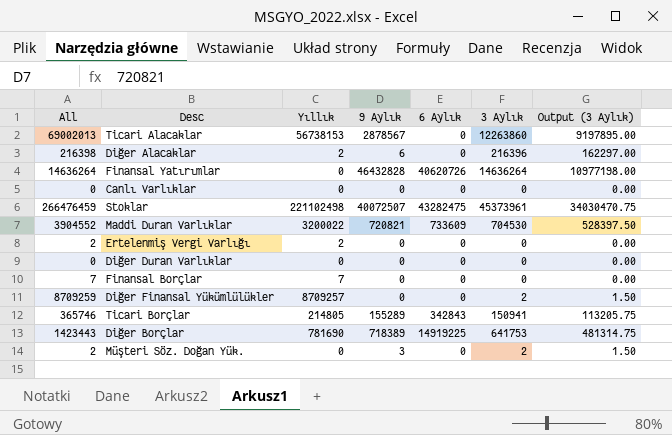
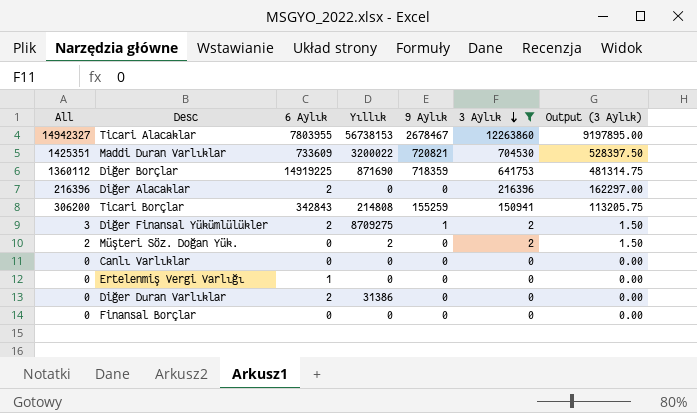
filter: none -> 3 Aylık <= 12263860
row order: none -> 3 Aylık descending
column All | formula: [Yıllık] + [3 Aylık] -> [9 Aylık] + [3 Aylık]
column 6 Aylık | position: 5 -> 3
Ticari Alacaklar | 6 Aylık: 0 -> 7803955
Ticari Alacaklar | 9 Aylık: 2878567 -> 2678467
Diğer Borçlar | Yıllık: 781690 -> 871690
Diğer Borçlar | 9 Aylık: 718389 -> 718359
Diğer Alacaklar | 6 Aylık: 0 -> 2
Diğer Alacaklar | Yıllık: 2 -> 0
Diğer Alacaklar | 9 Aylık: 6 -> 0
Ticari Borçlar | Yıllık: 214805 -> 214808
Ticari Borçlar | 9 Aylık: 155289 -> 155259
Diğer Finansal Yükümlülükler | 6 Aylık: 0 -> 2
Diğer Finansal Yükümlülükler | Yıllık: 8709257 -> 8709275
Diğer Finansal Yükümlülükler | 9 Aylık: 0 -> 1
Müşteri Söz. Doğan Yük. | Yıllık: 0 -> 2
Müşteri Söz. Doğan Yük. | 9 Aylık: 3 -> 0
Ertelenmiş Vergi Varlığı | 6 Aylık: 0 -> 1
Ertelenmiş Vergi Varlığı | Yıllık: 2 -> 0
Diğer Duran Varlıklar | 6 Aylık: 0 -> 2
Diğer Duran Varlıklar | Yıllık: 0 -> 31386
Finansal Borçlar | Yıllık: 7 -> 0

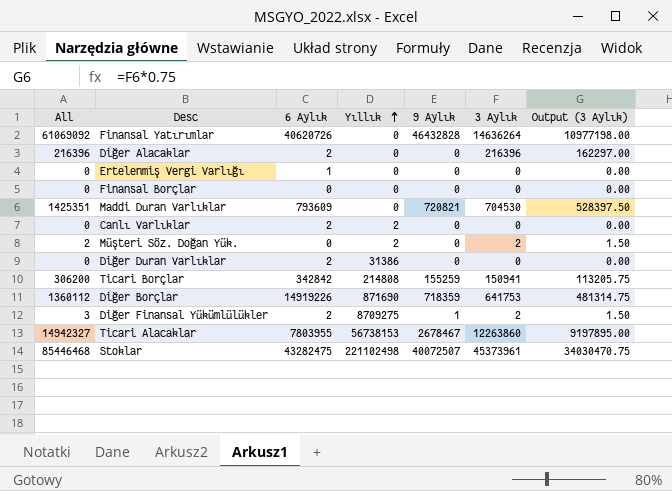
filter: 3 Aylık <= 12263860 -> none
row order: 3 Aylık descending -> Yıllık ascending
Maddi Duran Varlıklar | 6 Aylık: 733609 -> 793609
Maddi Duran Varlıklar | Yıllık: 3200022 -> 0
Canlı Varlıklar | 6 Aylık: 0 -> 2
Canlı Varlıklar | Yıllık: 0 -> 2
Ticari Borçlar | 6 Aylık: 342843 -> 342842
Diğer Borçlar | 6 Aylık: 14919225 -> 14919226

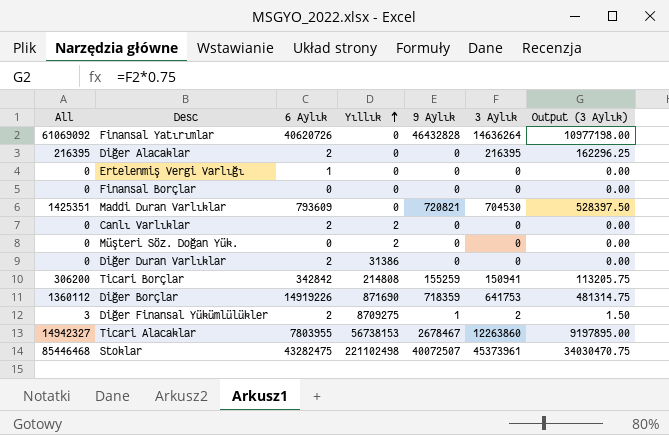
Diğer Alacaklar | All: 216396 -> 216395
Diğer Alacaklar | 3 Aylık: 216396 -> 216395
Diğer Alacaklar | Output (3 Aylık): 162297.00 -> 162296.25
Müşteri Söz. Doğan Yük. | All: 2 -> 0
Müşteri Söz. Doğan Yük. | 3 Aylık: 2 -> 0
Müşteri Söz. Doğan Yük. | Output (3 Aylık): 1.50 -> 0.00

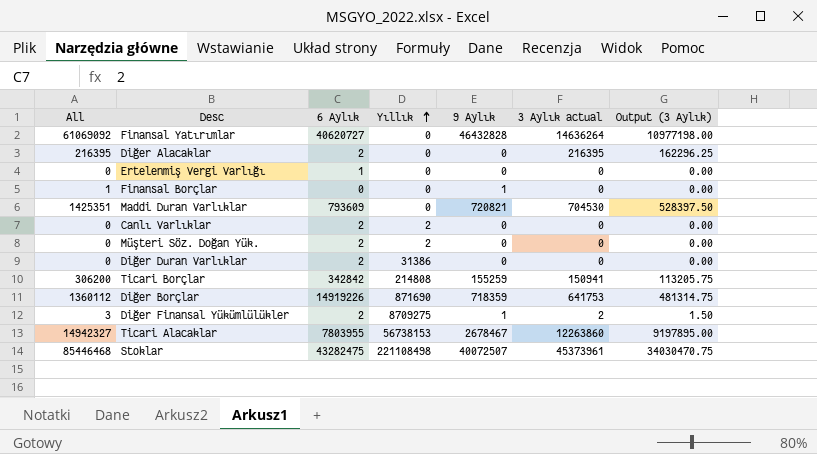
column name: 3 Aylık -> 3 Aylık actual
Finansal Yatırımlar | 6 Aylık: 40620726 -> 40620727
Finansal Borçlar | All: 0 -> 1
Finansal Borçlar | 9 Aylık: 0 -> 1
Müşteri Söz. Doğan Yük. | 6 Aylık: 0 -> 2
Stoklar | Yıllık: 221102498 -> 221108498

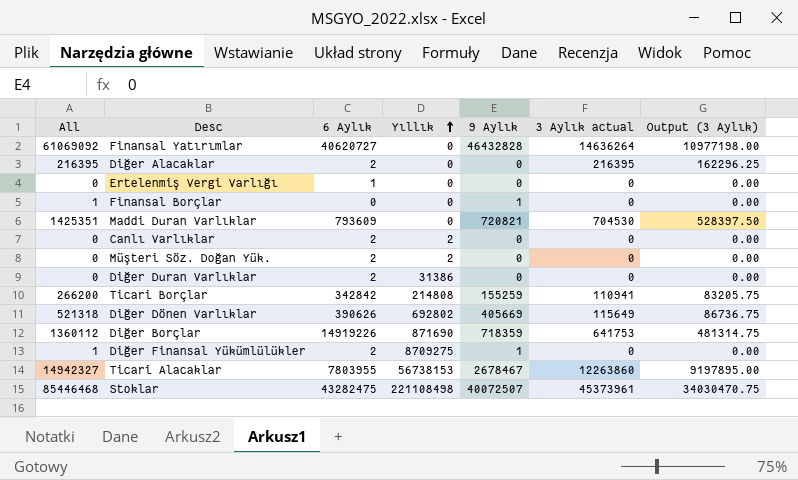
Ticari Borçlar | All: 306200 -> 266200
Ticari Borçlar | 3 Aylık actual: 150941 -> 110941
Ticari Borçlar | Output (3 Aylık): 113205.75 -> 83205.75
row Diğer Dönen Varlıklar: none -> 521318 | 390626 | 692802 | 405669 | 115649 | 86736.75
Diğer Finansal Yükümlülükler | All: 3 -> 1
Diğer Finansal Yükümlülükler | 3 Aylık actual: 2 -> 0
Diğer Finansal Yükümlülükler | Output (3 Aylık): 1.50 -> 0.00

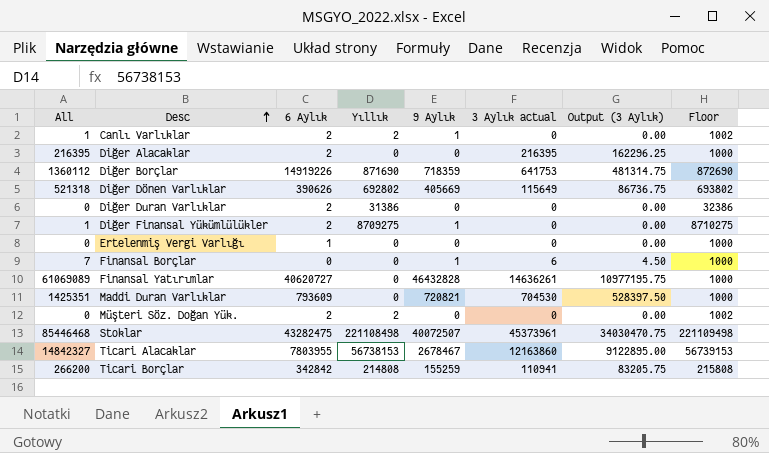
row order: Yıllık ascending -> Desc ascending
column Floor | formula: none -> [Yıllık] + 1000
Canlı Varlıklar | All: 0 -> 1
Canlı Varlıklar | 9 Aylık: 0 -> 1
Finansal Borçlar | All: 1 -> 7
Finansal Borçlar | 3 Aylık actual: 0 -> 6
Finansal Borçlar | Output (3 Aylık): 0.00 -> 4.50
Finansal Yatırımlar | All: 61069092 -> 61069089
Finansal Yatırımlar | 3 Aylık actual: 14636264 -> 14636261
Finansal Yatırımlar | Output (3 Aylık): 10977198.00 -> 10977195.75
Ticari Alacaklar | All: 14942327 -> 14842327
Ticari Alacaklar | 3 Aylık actual: 12263860 -> 12163860
Ticari Alacaklar | Output (3 Aylık): 9197895.00 -> 9122895.00

